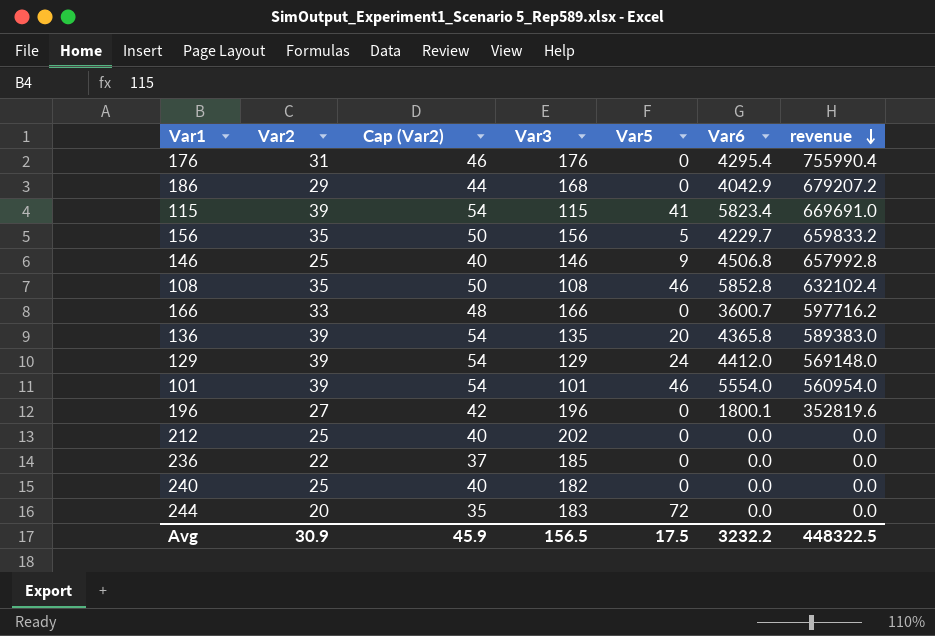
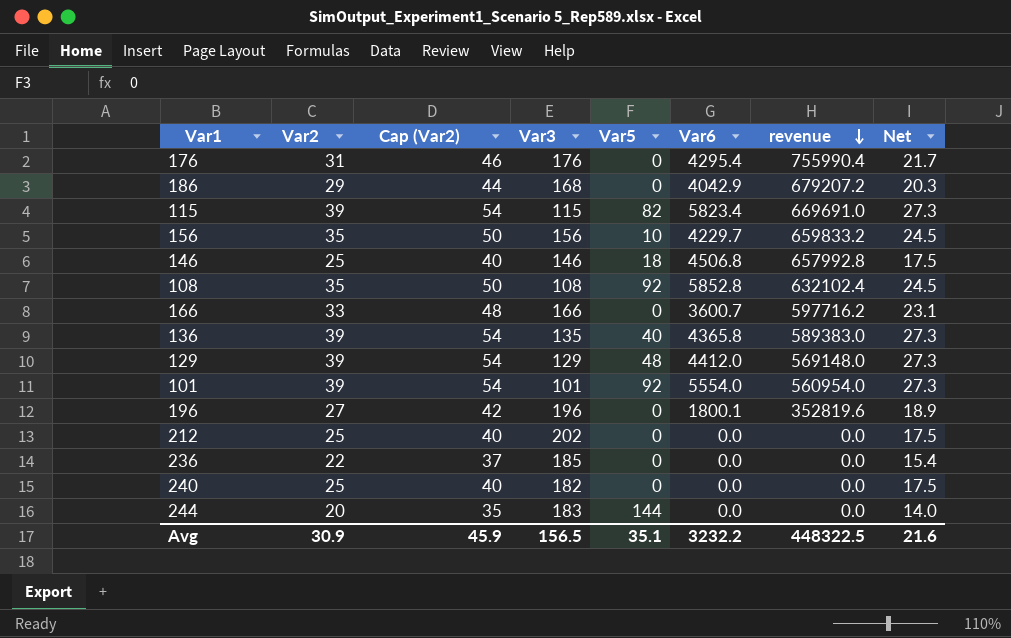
column Net | formula: none -> [Var2] * 0.7
115 | Var5: 41 -> 82
156 | Var5: 5 -> 10
146 | Var5: 9 -> 18
108 | Var5: 46 -> 92
136 | Var5: 20 -> 40
129 | Var5: 24 -> 48
101 | Var5: 46 -> 92
244 | Var5: 72 -> 144
Avg | Var5: 17.5 -> 35.1

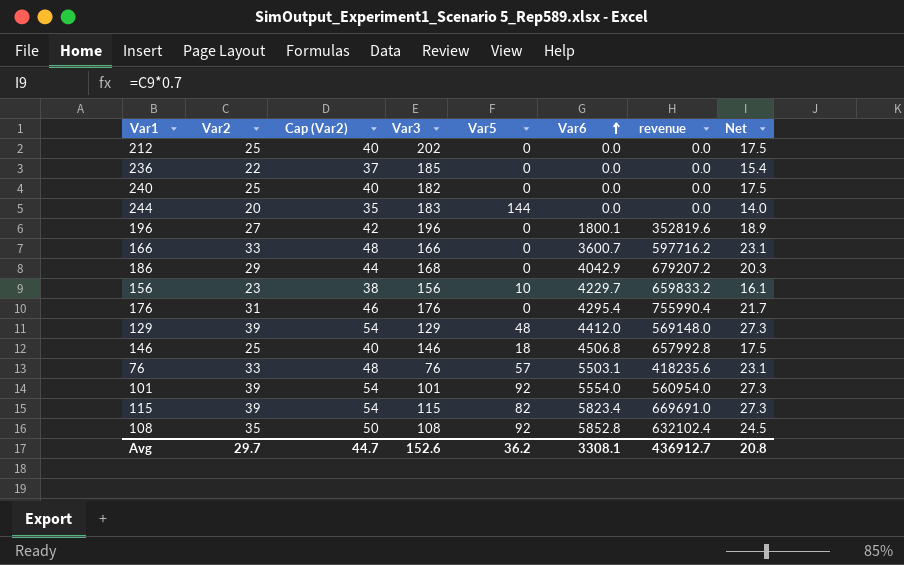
row order: revenue descending -> Var6 ascending
row 136: 39 | 54 | 135 | 40 | 4365.8 | 589383.0 | 27.3 -> none
156 | Var2: 35 -> 23
156 | Cap (Var2): 50 -> 38
156 | Net: 24.5 -> 16.1
row 76: none -> 33 | 48 | 76 | 57 | 5503.1 | 418235.6 | 23.1
Avg | Var2: 30.9 -> 29.7
Avg | Cap (Var2): 45.9 -> 44.7
Avg | Var3: 156.5 -> 152.6
Avg | Var5: 35.1 -> 36.2
Avg | Var6: 3232.2 -> 3308.1
Avg | revenue: 448322.5 -> 436912.7
Avg | Net: 21.6 -> 20.8

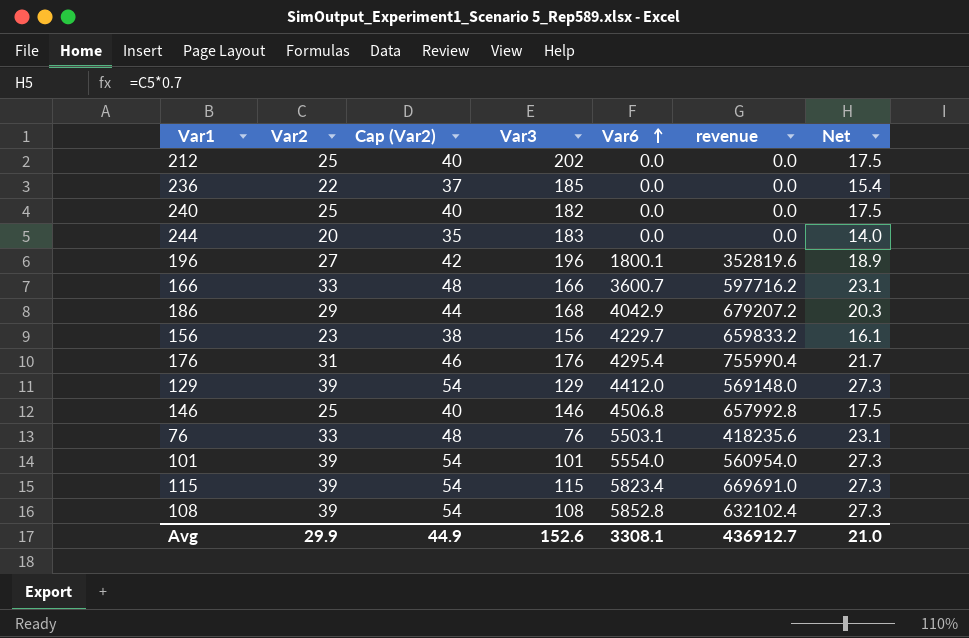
column Var5 | position: 5 -> none
108 | Var2: 35 -> 39
108 | Cap (Var2): 50 -> 54
108 | Net: 24.5 -> 27.3
Avg | Var2: 29.7 -> 29.9
Avg | Cap (Var2): 44.7 -> 44.9
Avg | Net: 20.8 -> 21.0

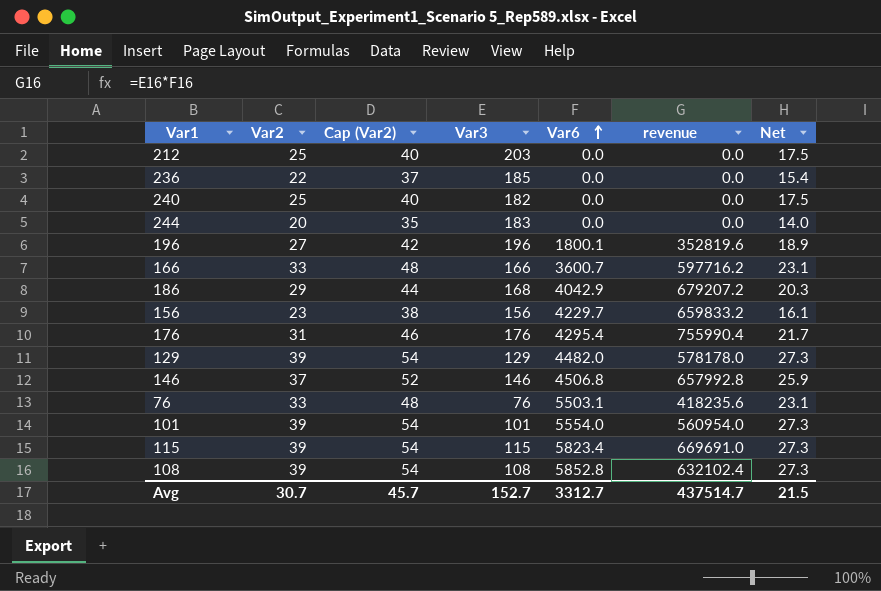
212 | Var3: 202 -> 203
129 | Var6: 4412.0 -> 4482.0
129 | revenue: 569148.0 -> 578178.0
146 | Var2: 25 -> 37
146 | Cap (Var2): 40 -> 52
146 | Net: 17.5 -> 25.9
Avg | Var2: 29.9 -> 30.7
Avg | Cap (Var2): 44.9 -> 45.7
Avg | Var3: 152.6 -> 152.7
Avg | Var6: 3308.1 -> 3312.7
Avg | revenue: 436912.7 -> 437514.7
Avg | Net: 21.0 -> 21.5

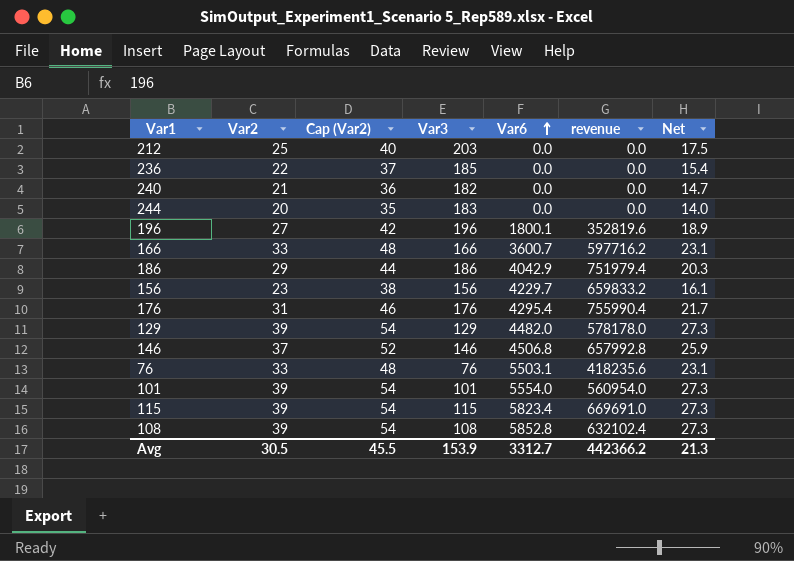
240 | Var2: 25 -> 21
240 | Cap (Var2): 40 -> 36
240 | Net: 17.5 -> 14.7
186 | Var3: 168 -> 186
186 | revenue: 679207.2 -> 751979.4
Avg | Var2: 30.7 -> 30.5
Avg | Cap (Var2): 45.7 -> 45.5
Avg | Var3: 152.7 -> 153.9
Avg | revenue: 437514.7 -> 442366.2
Avg | Net: 21.5 -> 21.3

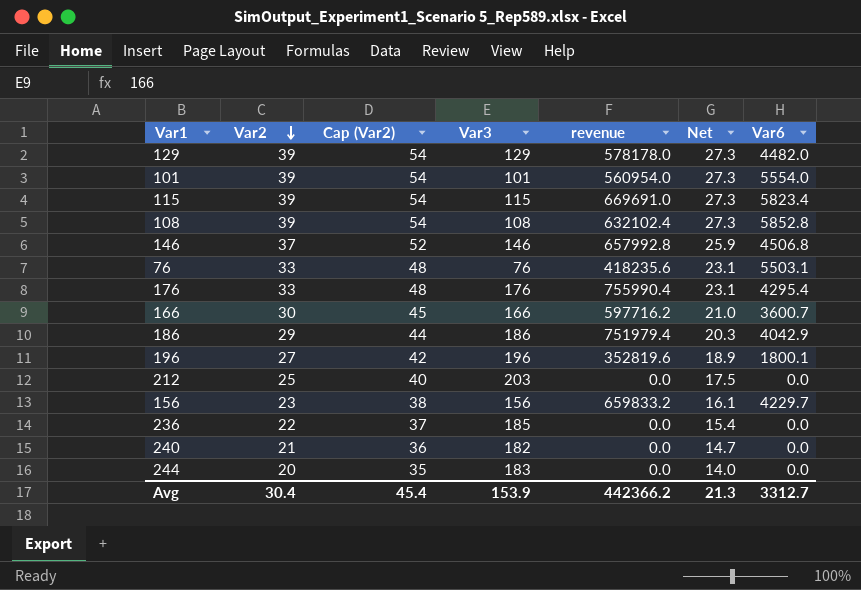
row order: Var6 ascending -> Var2 descending
column Var6 | position: 5 -> 7
176 | Var2: 31 -> 33
176 | Cap (Var2): 46 -> 48
176 | Net: 21.7 -> 23.1
166 | Var2: 33 -> 30
166 | Cap (Var2): 48 -> 45
166 | Net: 23.1 -> 21.0
Avg | Var2: 30.5 -> 30.4
Avg | Cap (Var2): 45.5 -> 45.4

